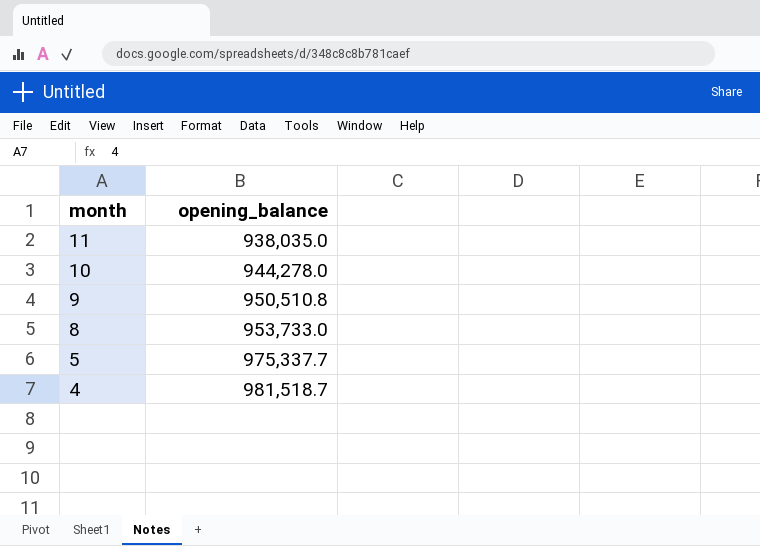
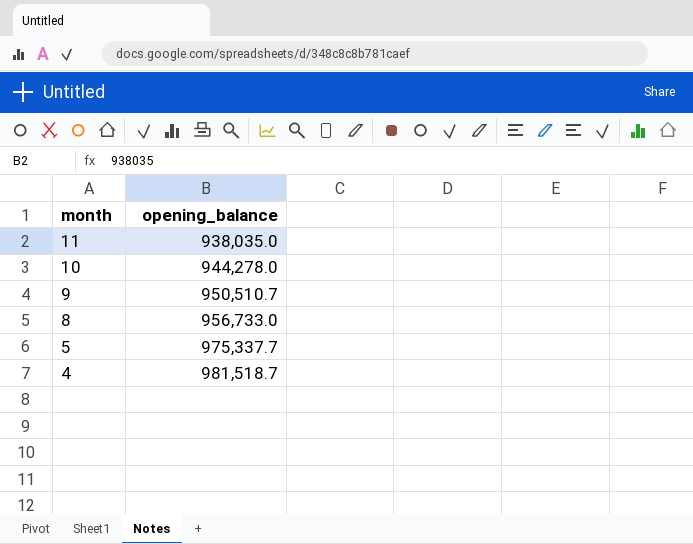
9 | opening_balance: 950,510.8 -> 950,510.7
8 | opening_balance: 953,733.0 -> 956,733.0

